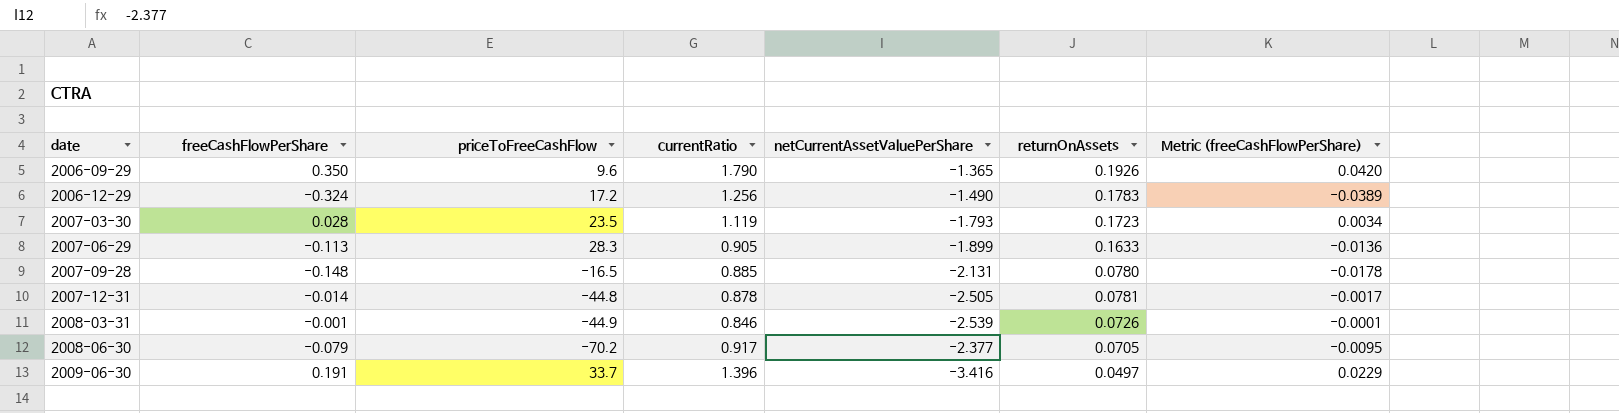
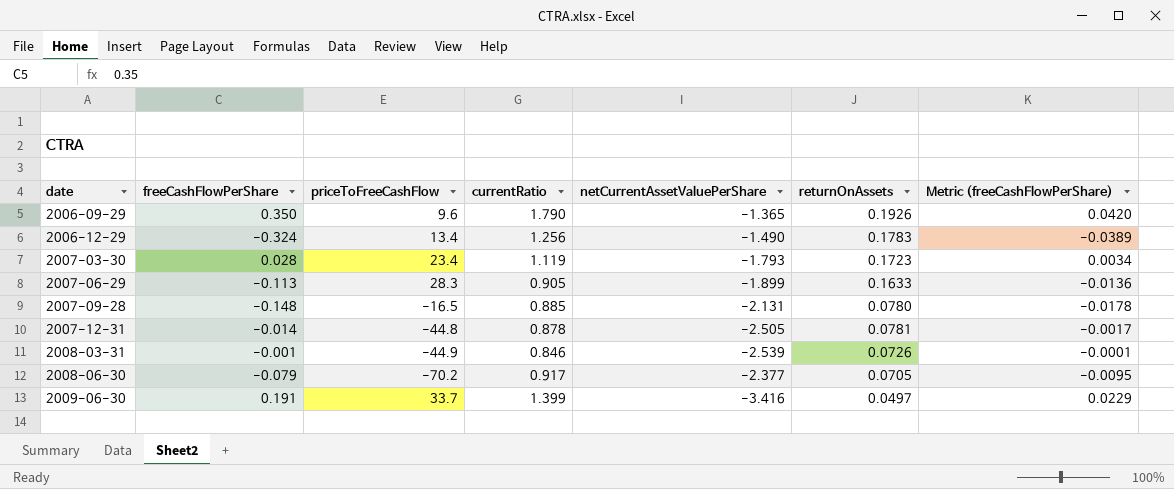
2006-12-29 | priceToFreeCashFlow: 17.2 -> 13.4
2007-03-30 | priceToFreeCashFlow: 23.5 -> 23.4
2009-06-30 | currentRatio: 1.396 -> 1.399

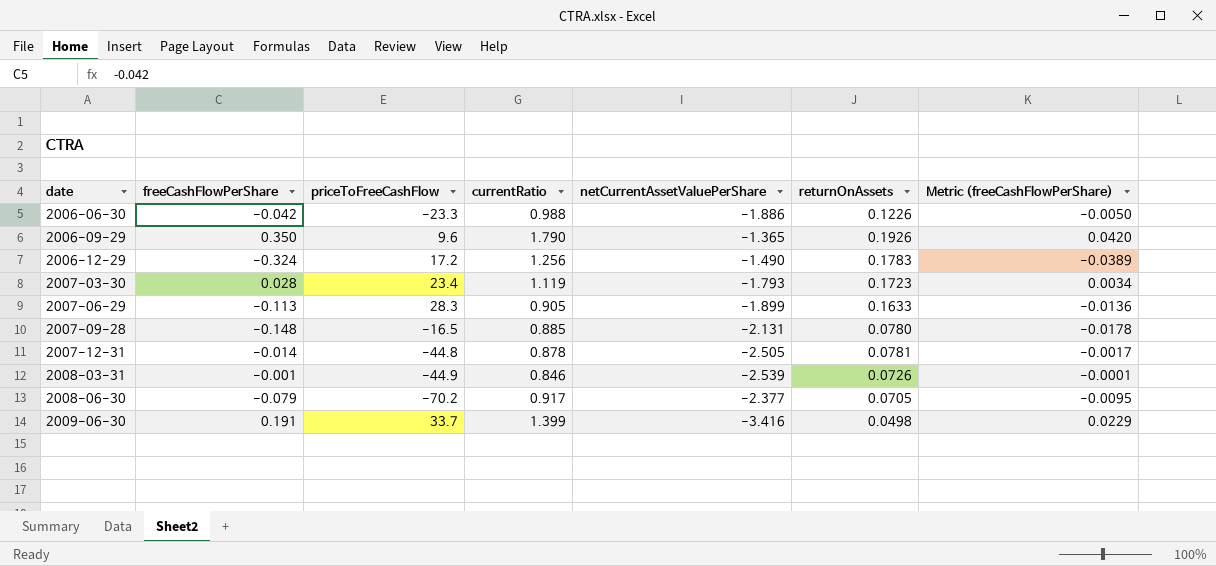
row 2006-06-30: none -> -0.042 | -23.3 | 0.988 | -1.886 | 0.1226 | -0.0050
2006-12-29 | priceToFreeCashFlow: 13.4 -> 17.2
2009-06-30 | returnOnAssets: 0.0497 -> 0.0498

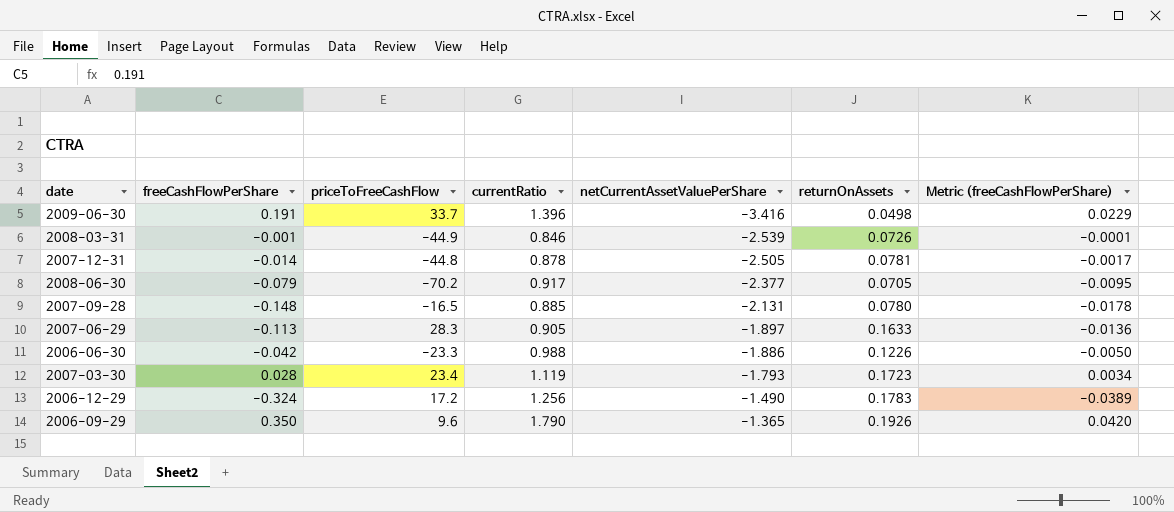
row order: date ascending -> netCurrentAssetValuePerShare ascending
2009-06-30 | currentRatio: 1.399 -> 1.396
2007-06-29 | netCurrentAssetValuePerShare: -1.899 -> -1.897

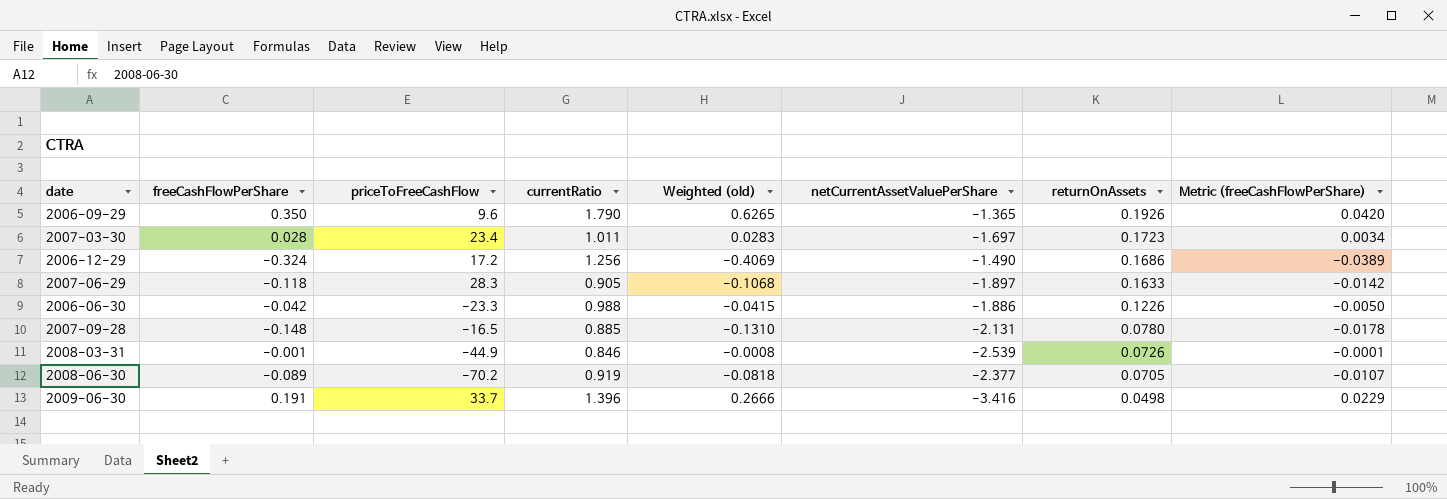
row order: netCurrentAssetValuePerShare ascending -> returnOnAssets descending
column Weighted (old) | formula: none -> [freeCashFlowPerShare] * [currentRatio]
row 2007-12-31: -0.014 | -44.8 | 0.878 | -2.505 | 0.0781 | -0.0017 -> none
2007-03-30 | currentRatio: 1.119 -> 1.011
2007-03-30 | netCurrentAssetValuePerShare: -1.793 -> -1.697
2006-12-29 | returnOnAssets: 0.1783 -> 0.1686
2007-06-29 | freeCashFlowPerShare: -0.113 -> -0.118
2007-06-29 | Metric (freeCashFlowPerShare): -0.0136 -> -0.0142
2008-06-30 | freeCashFlowPerShare: -0.079 -> -0.089
2008-06-30 | currentRatio: 0.917 -> 0.919
2008-06-30 | Metric (freeCashFlowPerShare): -0.0095 -> -0.0107

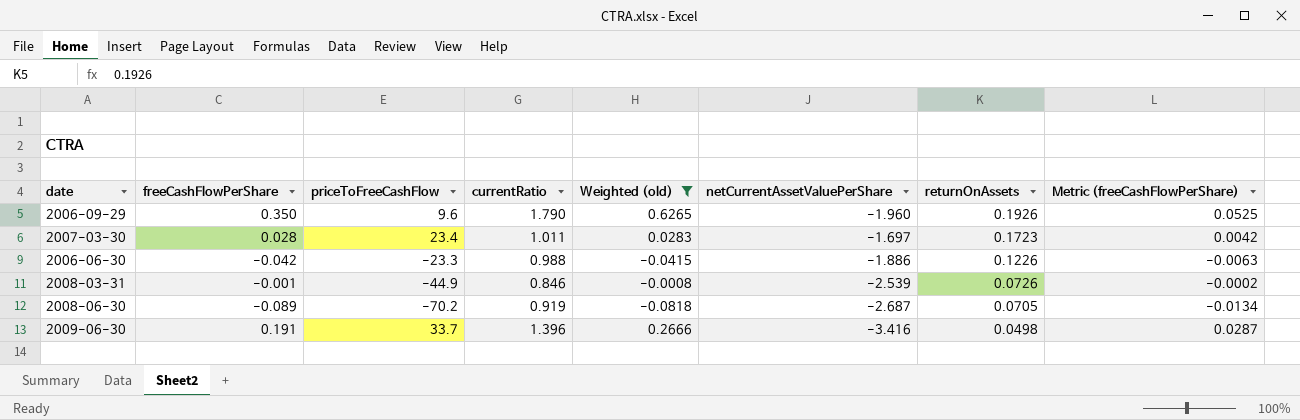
filter: none -> Weighted (old) >= -0.0818
column Metric (freeCashFlowPerShare) | formula: [freeCashFlowPerShare] * 0.12 -> [freeCashFlowPerShare] * 0.15
2006-09-29 | netCurrentAssetValuePerShare: -1.365 -> -1.960
2008-06-30 | netCurrentAssetValuePerShare: -2.377 -> -2.687

